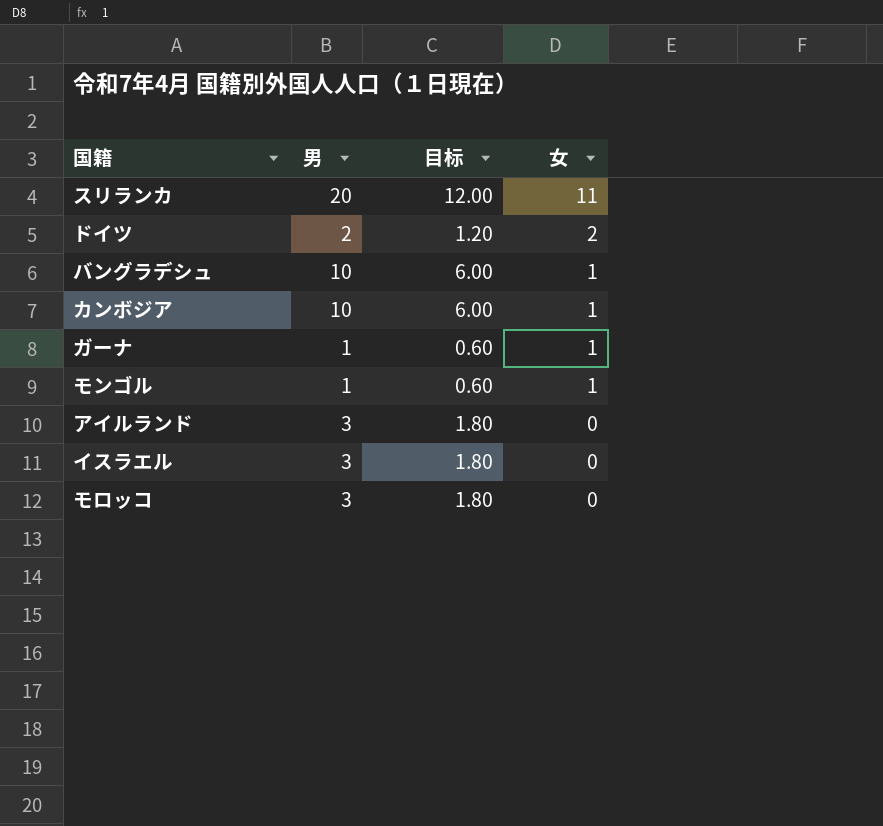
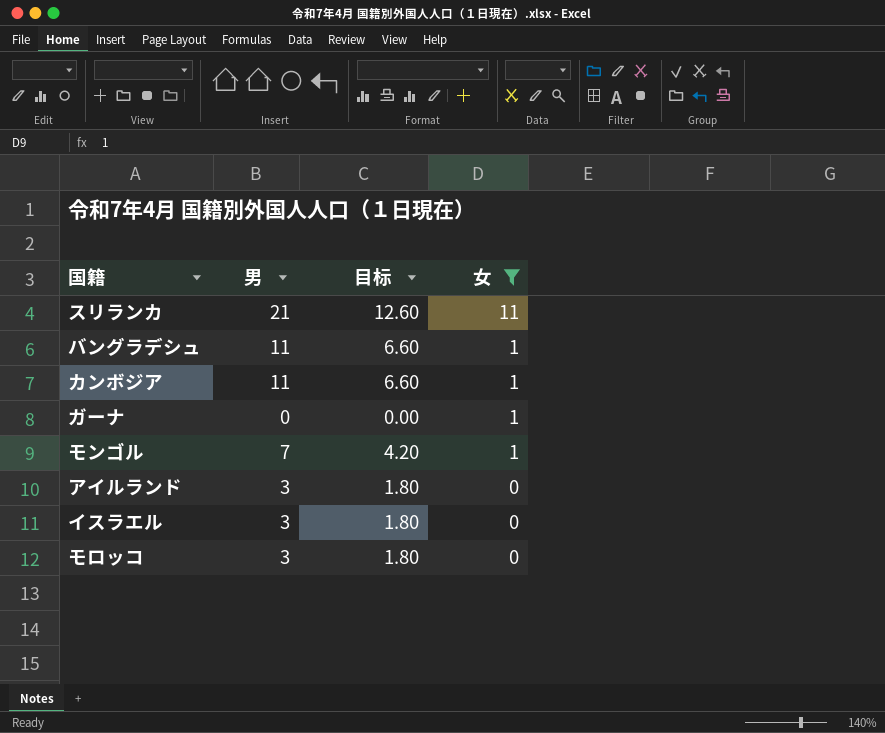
filter: none -> 女 != 2
スリランカ | 男: 20 -> 21
スリランカ | 目标: 12.00 -> 12.60
バングラデシュ | 男: 10 -> 11
バングラデシュ | 目标: 6.00 -> 6.60
カンボジア | 男: 10 -> 11
カンボジア | 目标: 6.00 -> 6.60
ガーナ | 男: 1 -> 0
ガーナ | 目标: 0.60 -> 0.00
モンゴル | 男: 1 -> 7
モンゴル | 目标: 0.60 -> 4.20

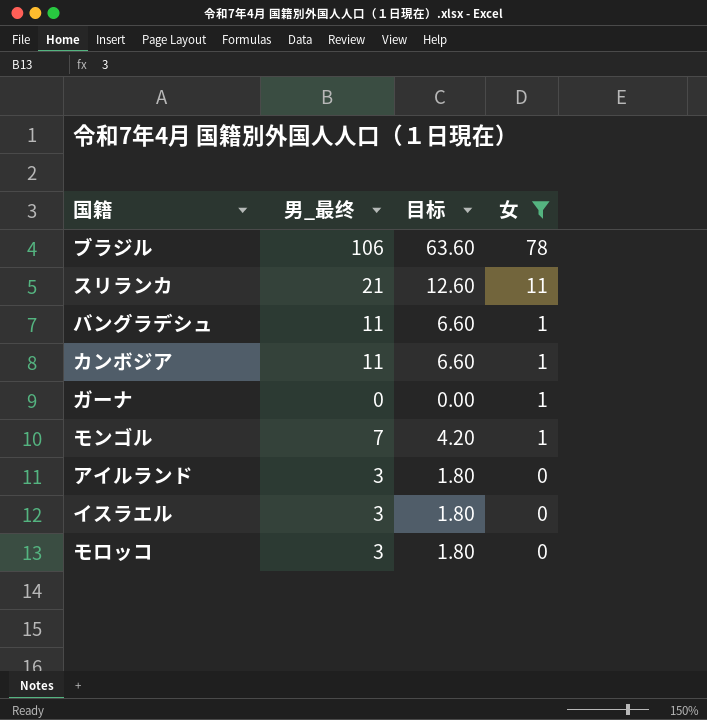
column name: 男 -> 男_最终
row ブラジル: none -> 106 | 63.60 | 78

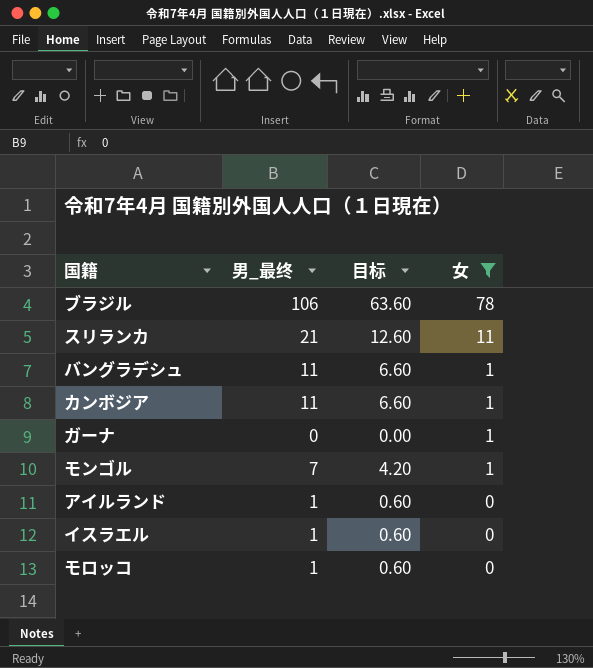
アイルランド | 男_最终: 3 -> 1
アイルランド | 目标: 1.80 -> 0.60
イスラエル | 男_最终: 3 -> 1
イスラエル | 目标: 1.80 -> 0.60
モロッコ | 男_最终: 3 -> 1
モロッコ | 目标: 1.80 -> 0.60

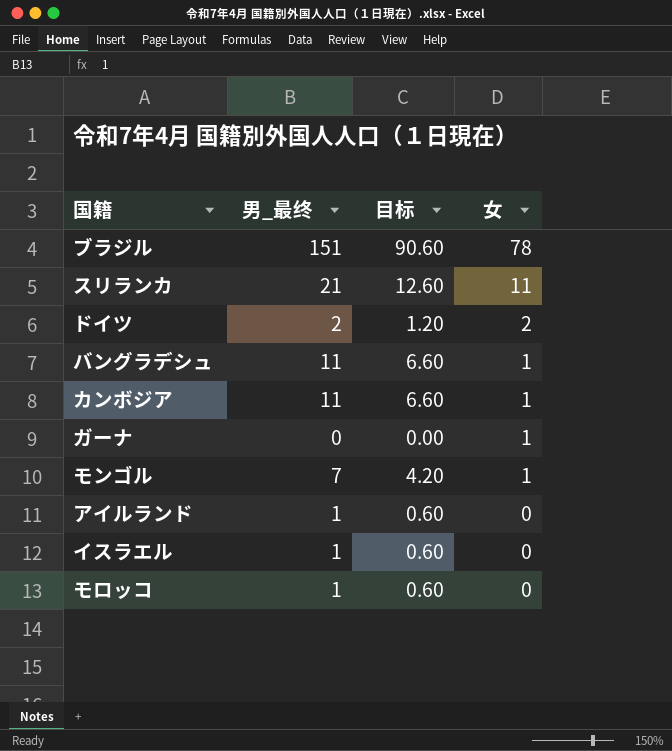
filter: 女 != 2 -> none
ブラジル | 男_最终: 106 -> 151
ブラジル | 目标: 63.60 -> 90.60

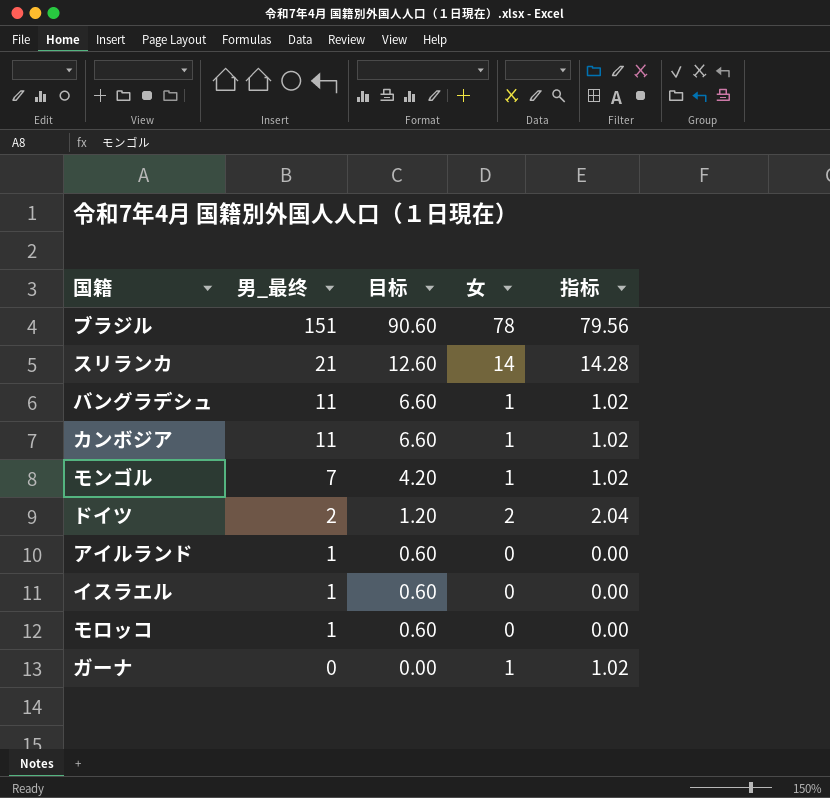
row order: 女 descending -> 男_最终 descending
column 指标 | formula: none -> [女] * 1.02
スリランカ | 女: 11 -> 14

